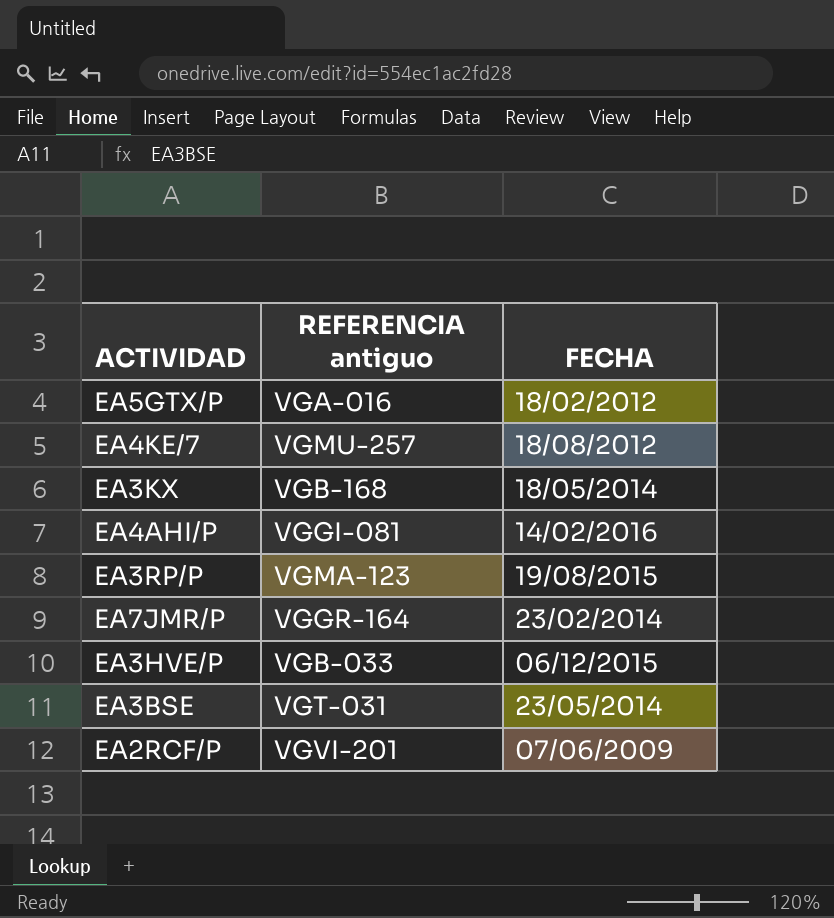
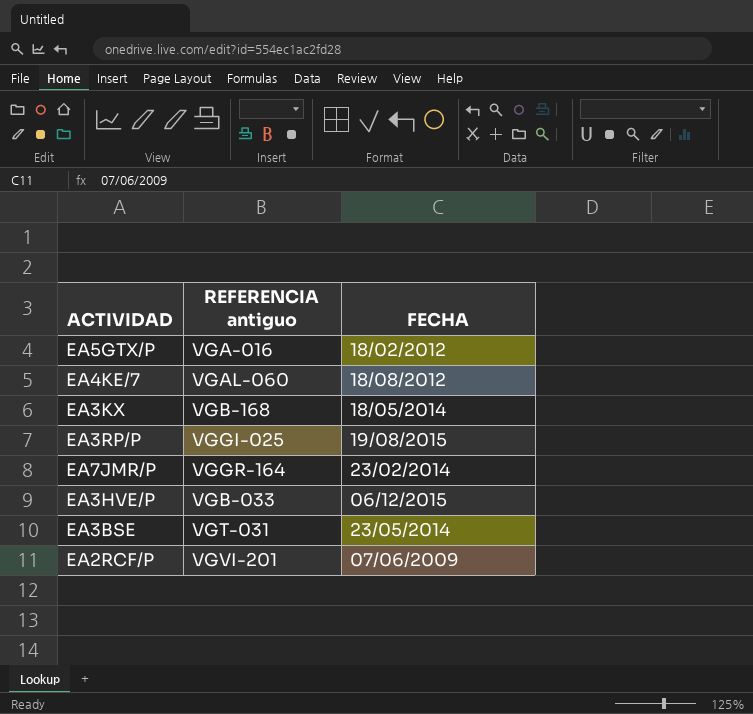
row EA4AHI/P: VGGI-081 | 14/02/2016 -> none
EA4KE/7 | REFERENCIA antiguo: VGMU-257 -> VGAL-060
EA3RP/P | REFERENCIA antiguo: VGMA-123 -> VGGI-025

